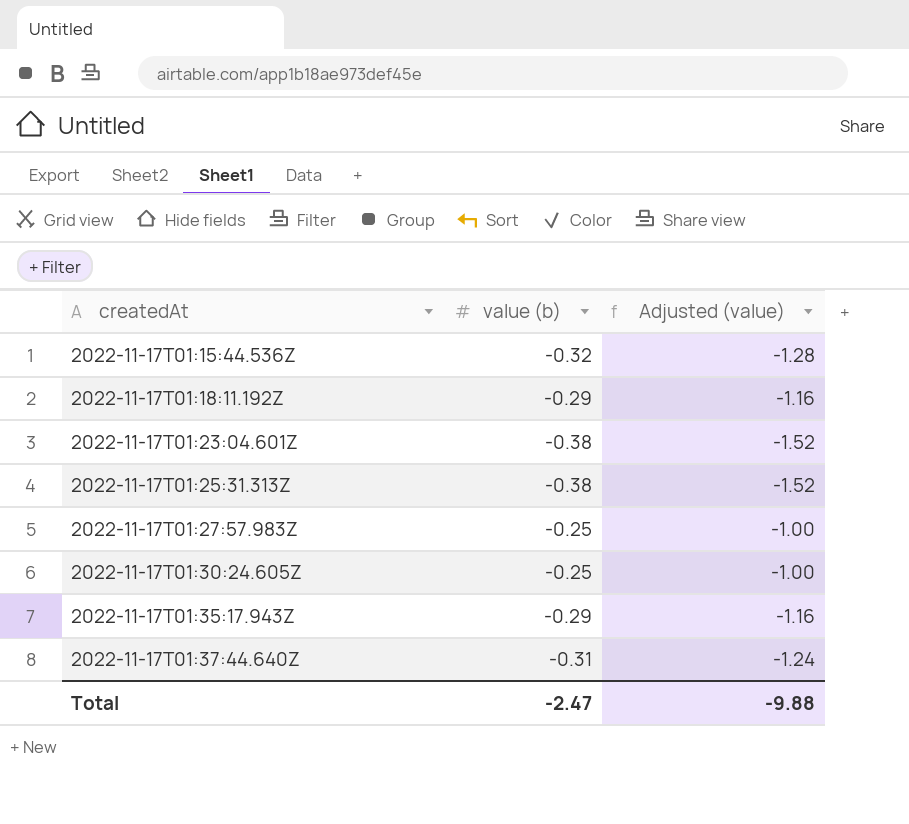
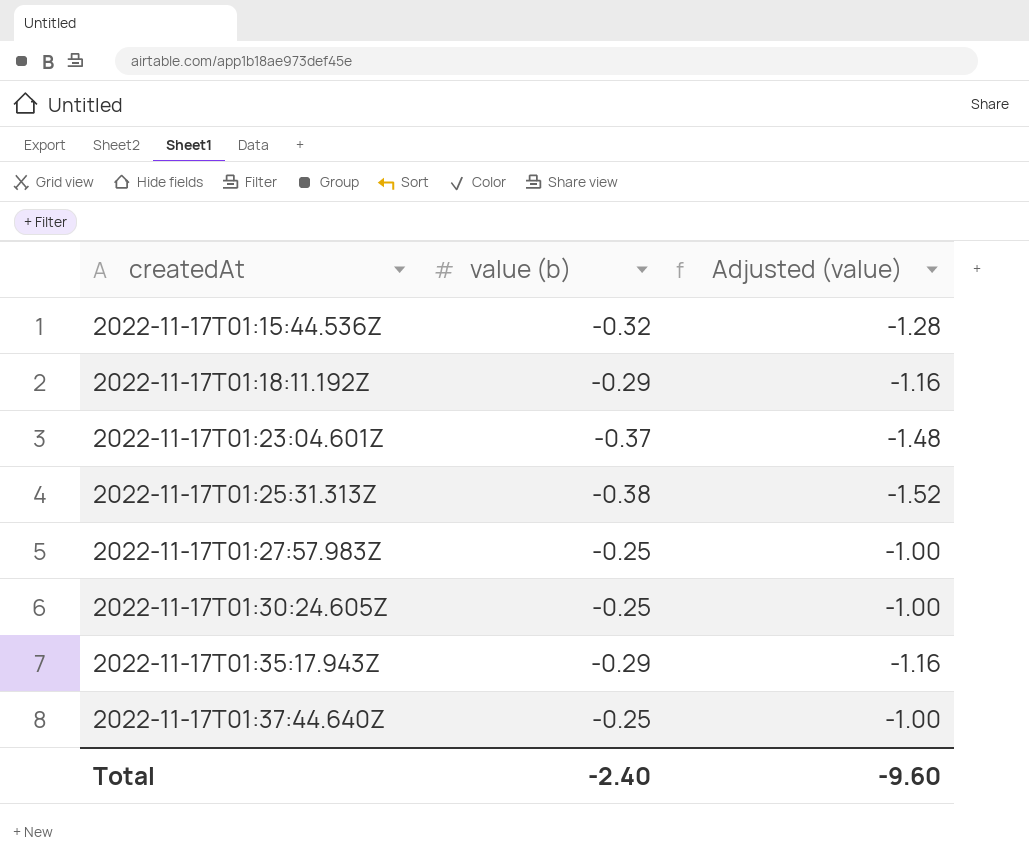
2022-11-17T01:23:04.601Z | value (b): -0.38 -> -0.37
2022-11-17T01:23:04.601Z | Adjusted (value): -1.52 -> -1.48
2022-11-17T01:37:44.640Z | value (b): -0.31 -> -0.25
2022-11-17T01:37:44.640Z | Adjusted (value): -1.24 -> -1.00
Total | value (b): -2.47 -> -2.40
Total | Adjusted (value): -9.88 -> -9.60

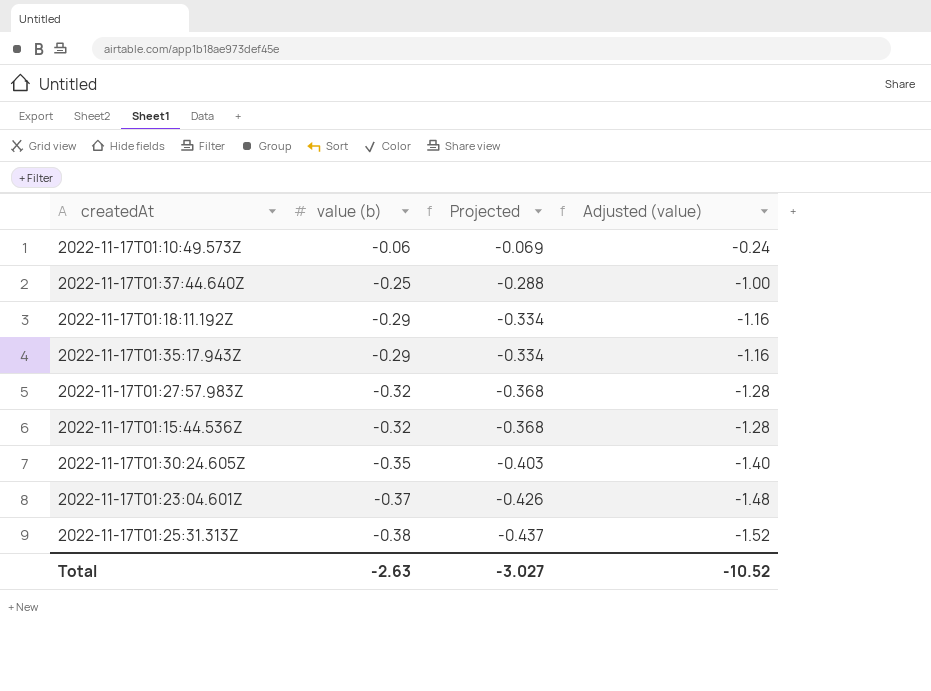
row order: createdAt ascending -> value (b) descending
column Projected | formula: none -> [value (b)] * 1.15
row 2022-11-17T01:10:49.573Z: none -> -0.06 | -0.069 | -0.24
2022-11-17T01:27:57.983Z | value (b): -0.25 -> -0.32
2022-11-17T01:27:57.983Z | Adjusted (value): -1.00 -> -1.28
2022-11-17T01:30:24.605Z | value (b): -0.25 -> -0.35
2022-11-17T01:30:24.605Z | Adjusted (value): -1.00 -> -1.40
Total | value (b): -2.40 -> -2.63
Total | Adjusted (value): -9.60 -> -10.52

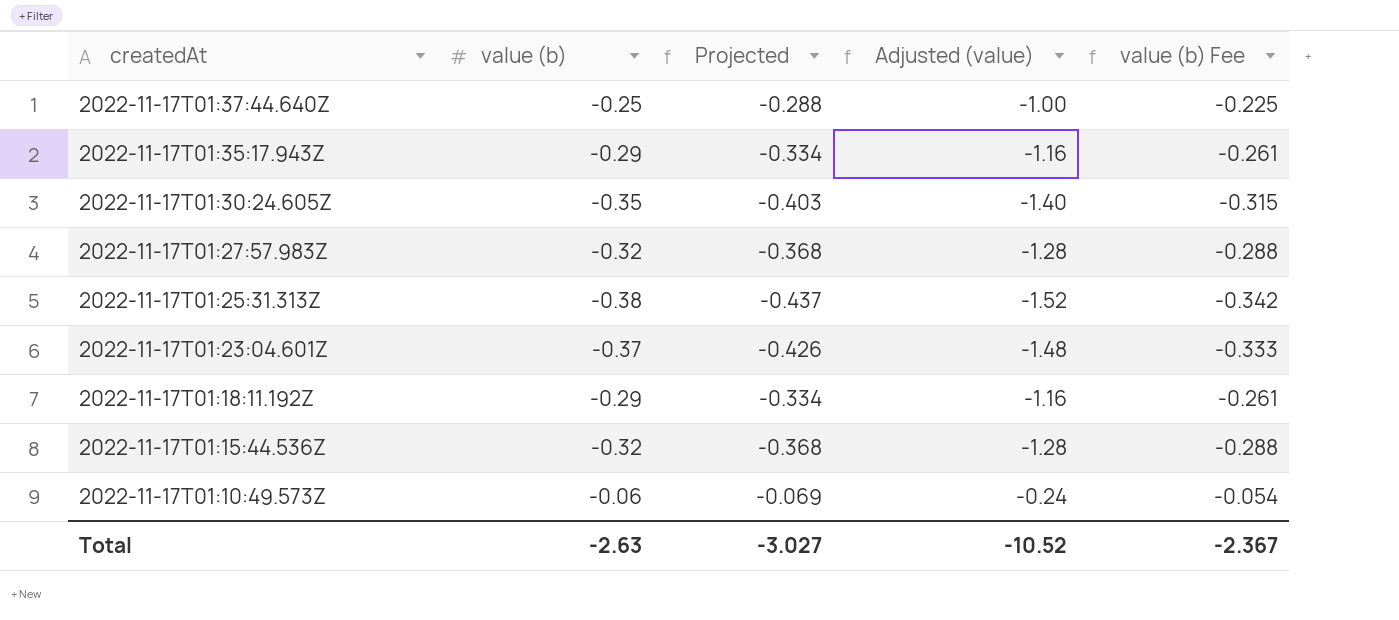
row order: value (b) descending -> createdAt descending
column value (b) Fee | formula: none -> [value (b)] * 0.9

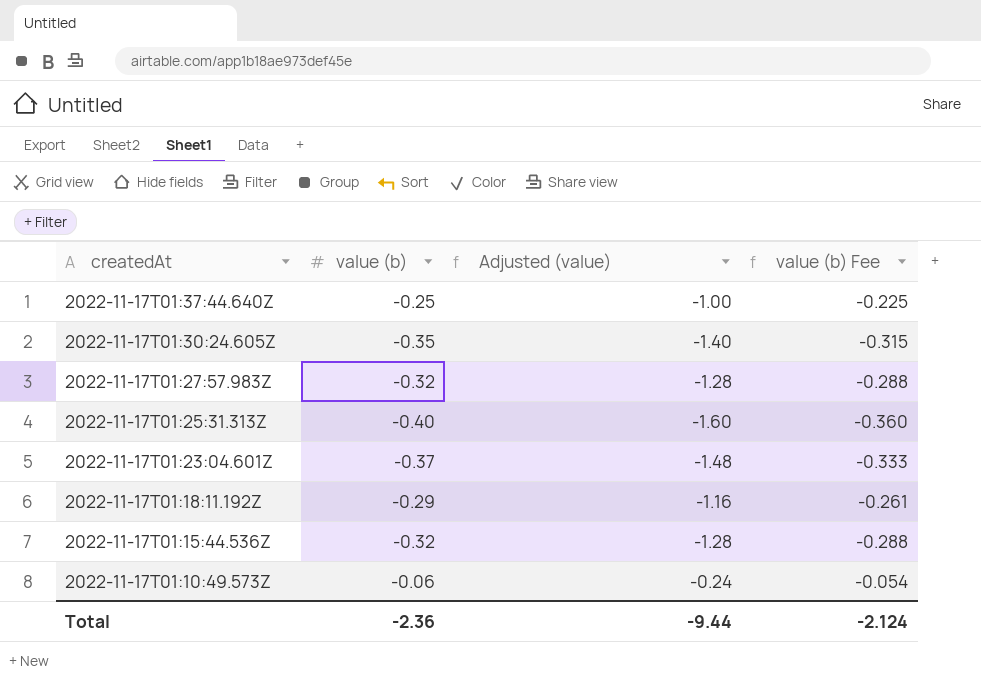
column Projected | formula: [value (b)] * 1.15 -> none
row 2022-11-17T01:35:17.943Z: -0.29 | -0.334 | -1.16 | -0.261 -> none
2022-11-17T01:25:31.313Z | value (b): -0.38 -> -0.40
2022-11-17T01:25:31.313Z | Adjusted (value): -1.52 -> -1.60
2022-11-17T01:25:31.313Z | value (b) Fee: -0.342 -> -0.360
Total | value (b): -2.63 -> -2.36
Total | Adjusted (value): -10.52 -> -9.44
Total | value (b) Fee: -2.367 -> -2.124

